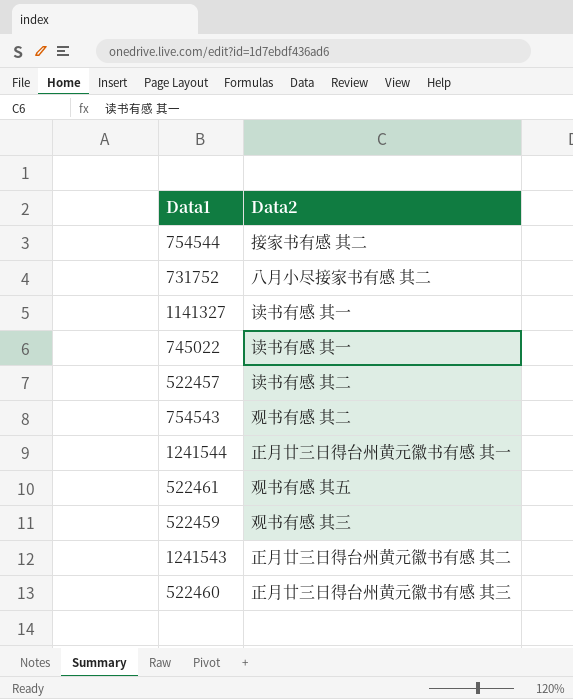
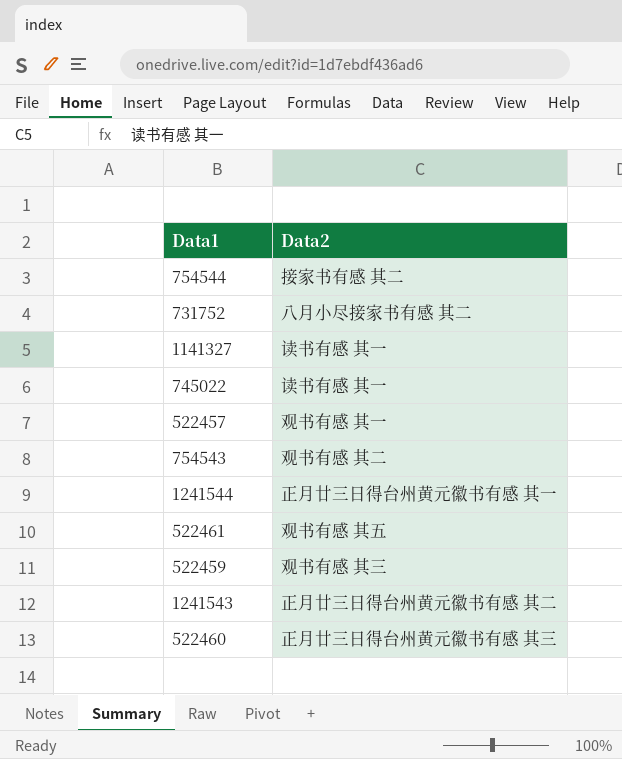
522457 | Data2: 读书有感 其二 -> 观书有感 其一

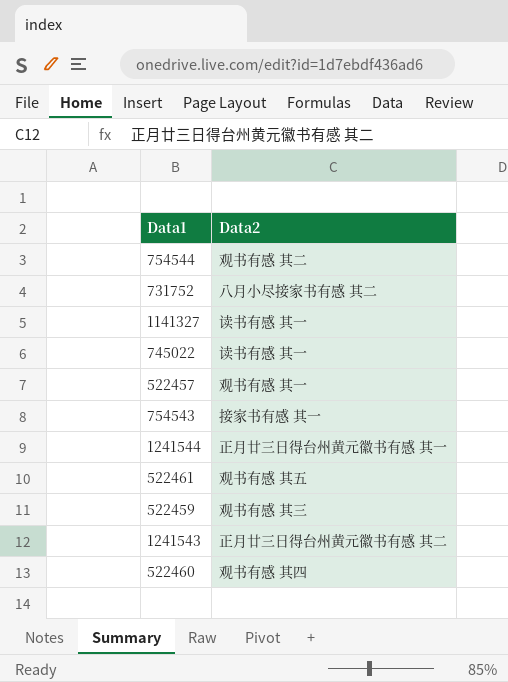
754544 | Data2: 接家书有感 其二 -> 观书有感 其二
754543 | Data2: 观书有感 其二 -> 接家书有感 其一
522460 | Data2: 正月廿三日得台州黄元徽书有感 其三 -> 观书有感 其四

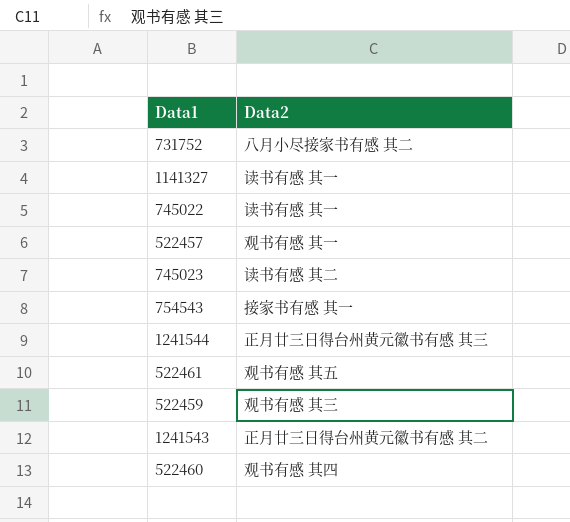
row 754544: 观书有感 其二 -> none
row 745023: none -> 读书有感 其二
1241544 | Data2: 正月廿三日得台州黄元徽书有感 其一 -> 正月廿三日得台州黄元徽书有感 其三

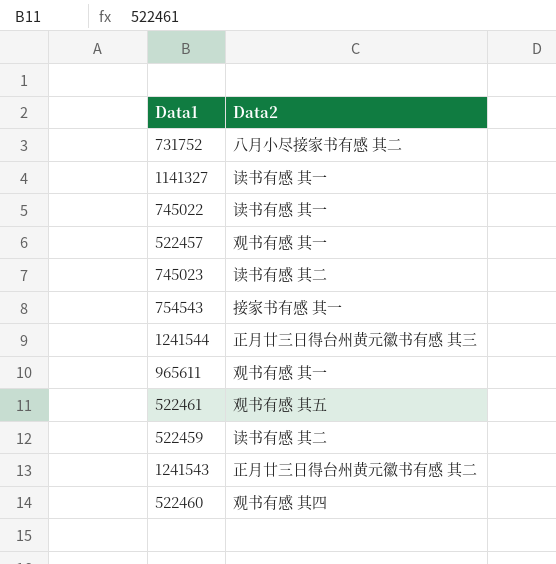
row 965611: none -> 观书有感 其一
522459 | Data2: 观书有感 其三 -> 读书有感 其二

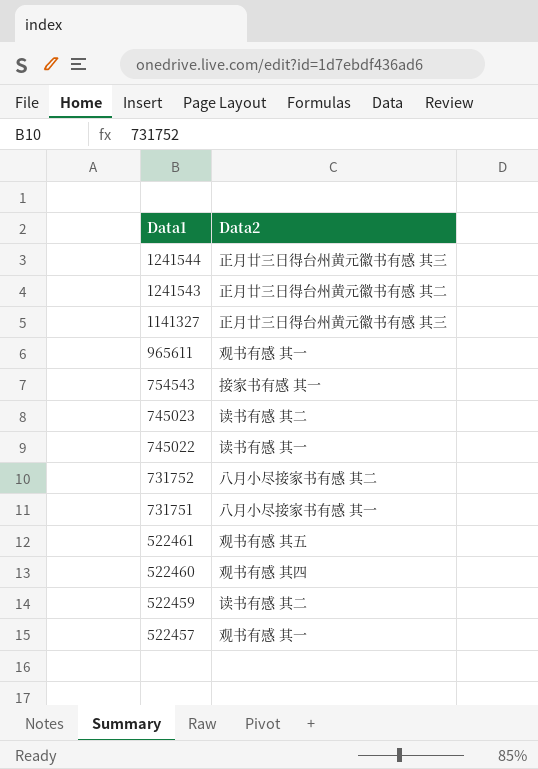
row order: none -> Data1 descending
1141327 | Data2: 读书有感 其一 -> 正月廿三日得台州黄元徽书有感 其三
row 731751: none -> 八月小尽接家书有感 其一

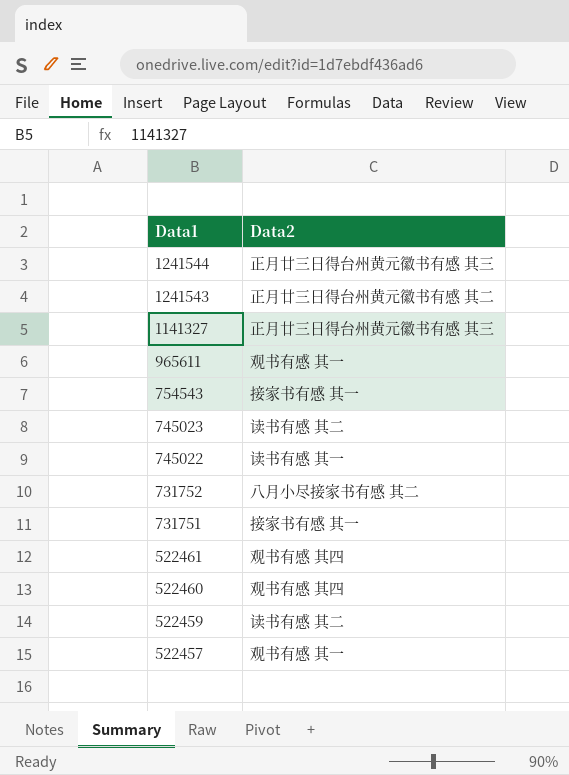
731751 | Data2: 八月小尽接家书有感 其一 -> 接家书有感 其一
522461 | Data2: 观书有感 其五 -> 观书有感 其四

